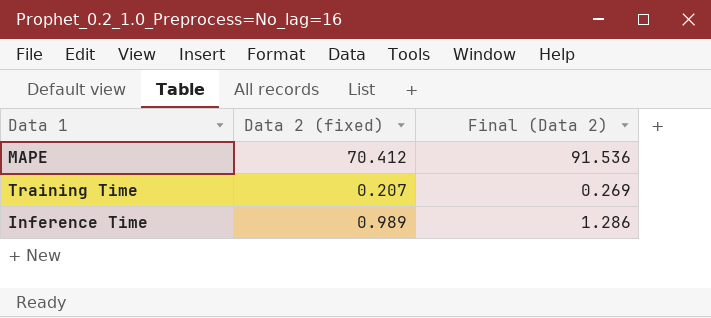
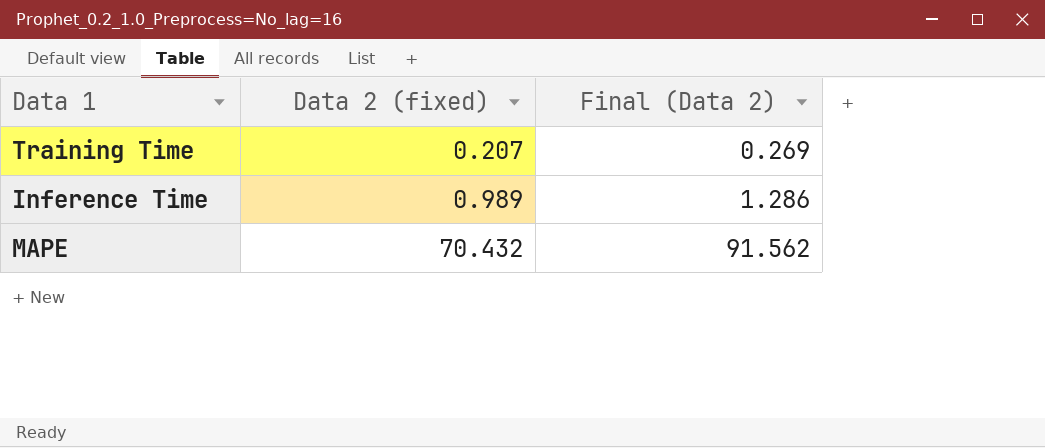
row order: none -> Data 2 (fixed) ascending
MAPE | Data 2 (fixed): 70.412 -> 70.432
MAPE | Final (Data 2): 91.536 -> 91.562

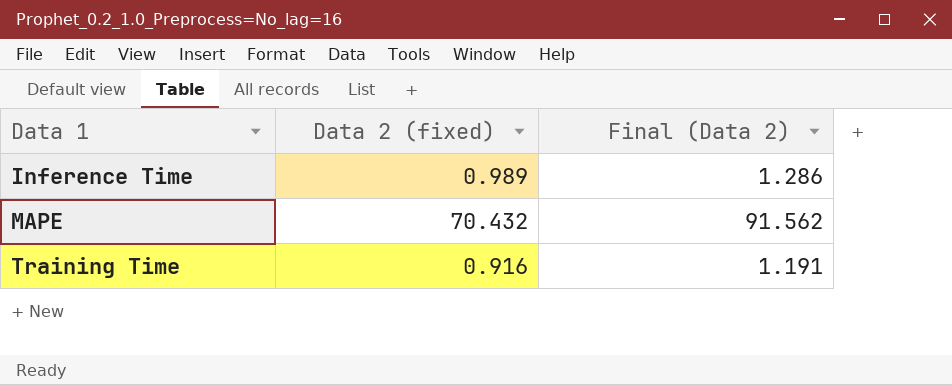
row order: Data 2 (fixed) ascending -> Data 1 ascending
Training Time | Data 2 (fixed): 0.207 -> 0.916
Training Time | Final (Data 2): 0.269 -> 1.191

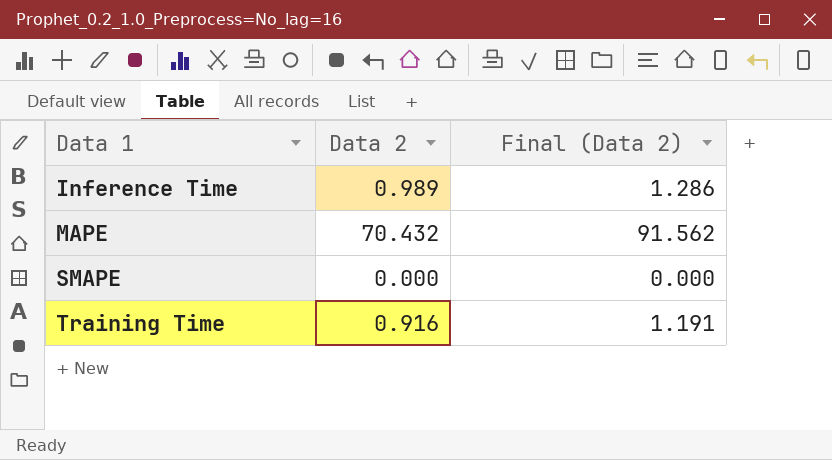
column name: Data 2 (fixed) -> Data 2
row SMAPE: none -> 0.000 | 0.000

